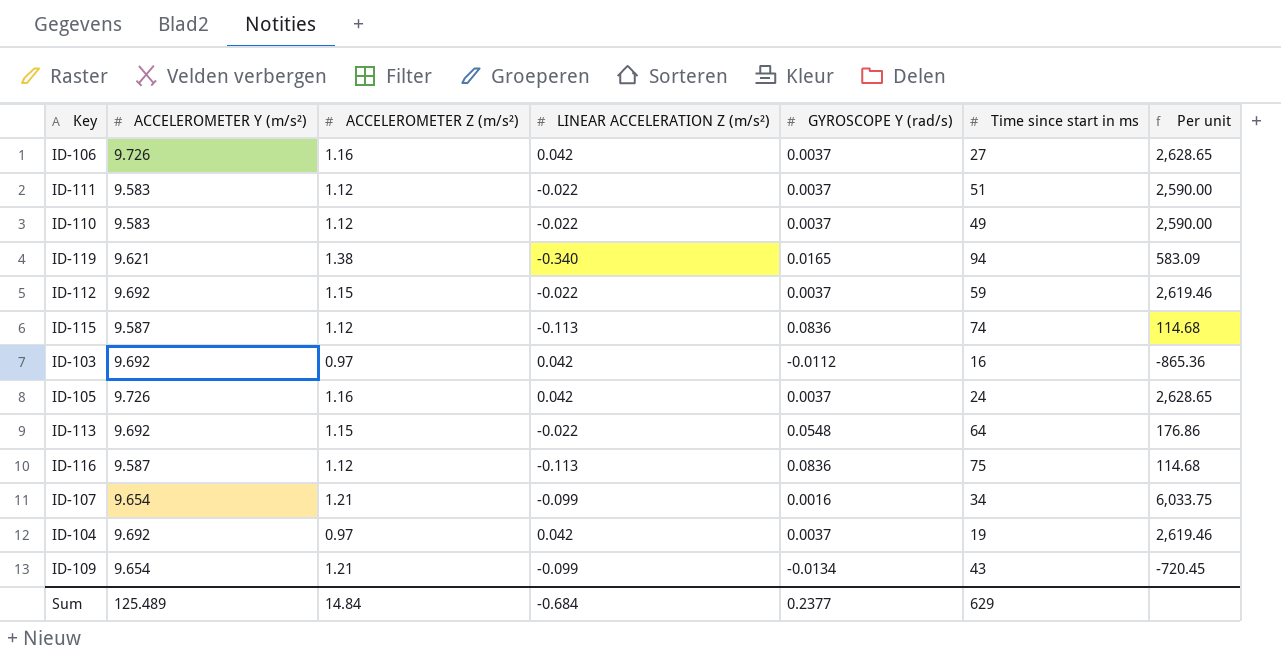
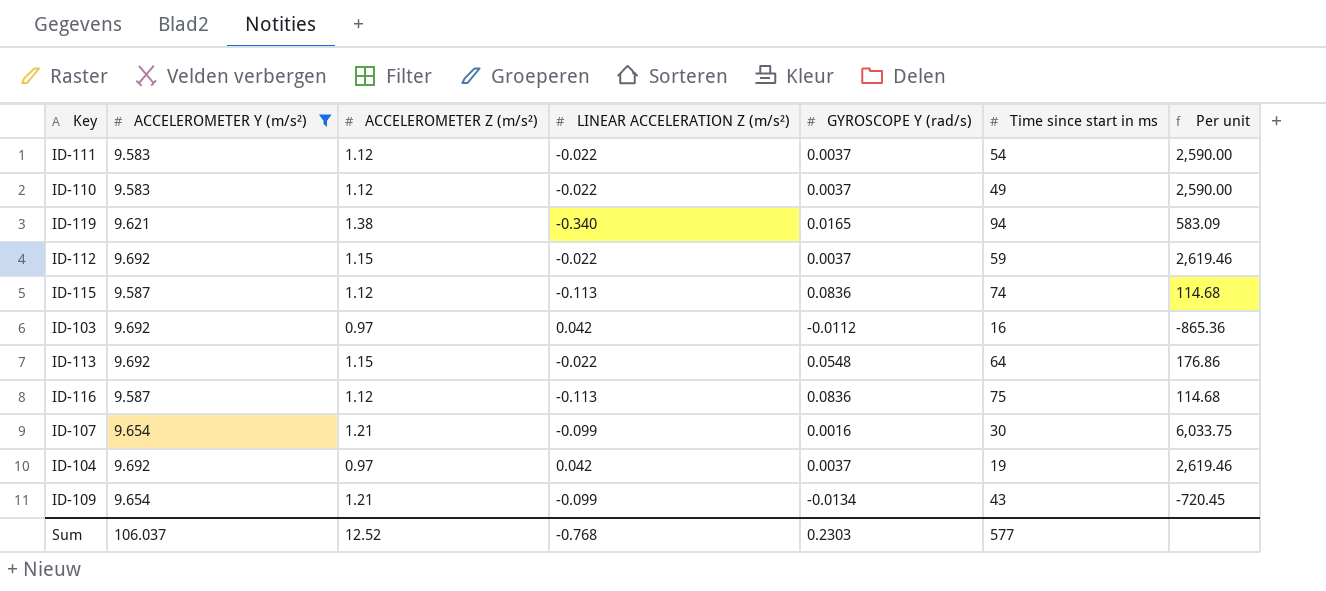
filter: none -> ACCELEROMETER Y (m/s²) != 9.726
ID-111 | Time since start in ms: 51 -> 54
ID-107 | Time since start in ms: 34 -> 30
Sum | ACCELEROMETER Y (m/s²): 125.489 -> 106.037
Sum | ACCELEROMETER Z (m/s²): 14.84 -> 12.52
Sum | LINEAR ACCELERATION Z (m/s²): -0.684 -> -0.768
Sum | GYROSCOPE Y (rad/s): 0.2377 -> 0.2303
Sum | Time since start in ms: 629 -> 577

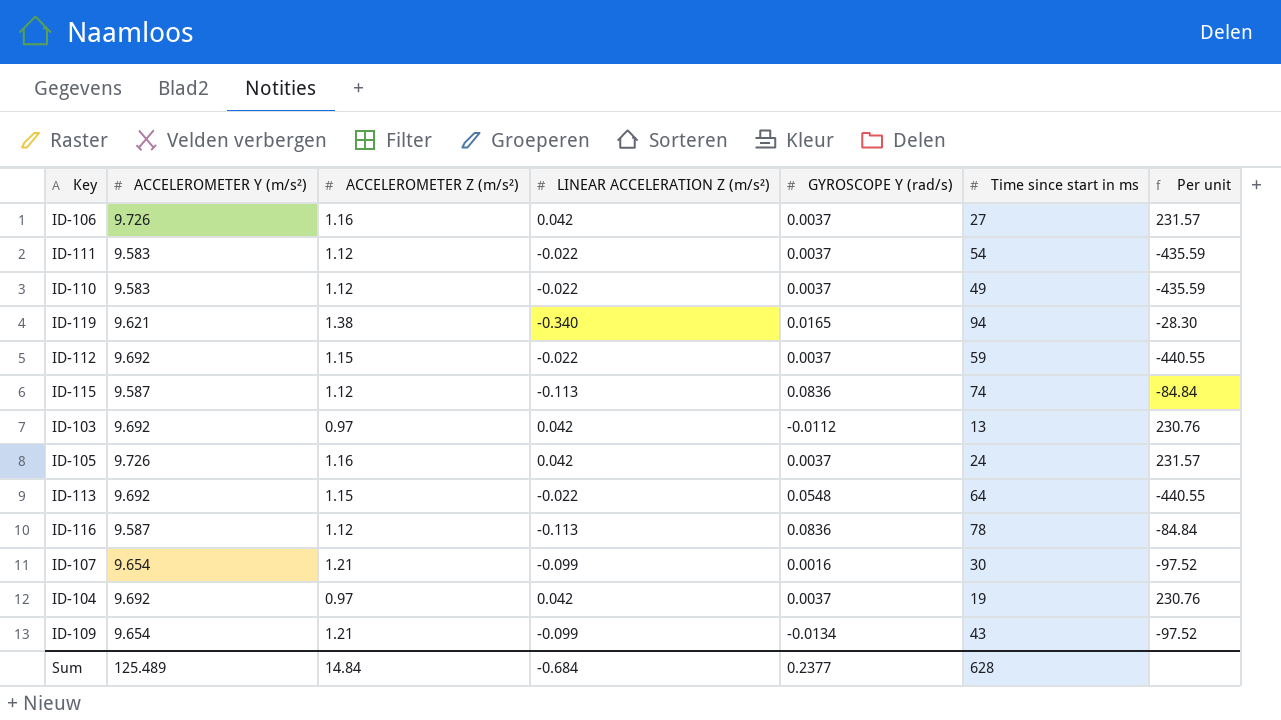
filter: ACCELEROMETER Y (m/s²) != 9.726 -> none
column Per unit | formula: [ACCELEROMETER Y (m/s²)] / [GYROSCOPE Y (rad/s)] -> [ACCELEROMETER Y (m/s²)] / [LINEAR ACCELERATION Z (m/s²)]
ID-103 | Time since start in ms: 16 -> 13
ID-116 | Time since start in ms: 75 -> 78
Sum | ACCELEROMETER Y (m/s²): 106.037 -> 125.489
Sum | ACCELEROMETER Z (m/s²): 12.52 -> 14.84
Sum | LINEAR ACCELERATION Z (m/s²): -0.768 -> -0.684
Sum | GYROSCOPE Y (rad/s): 0.2303 -> 0.2377
Sum | Time since start in ms: 577 -> 628

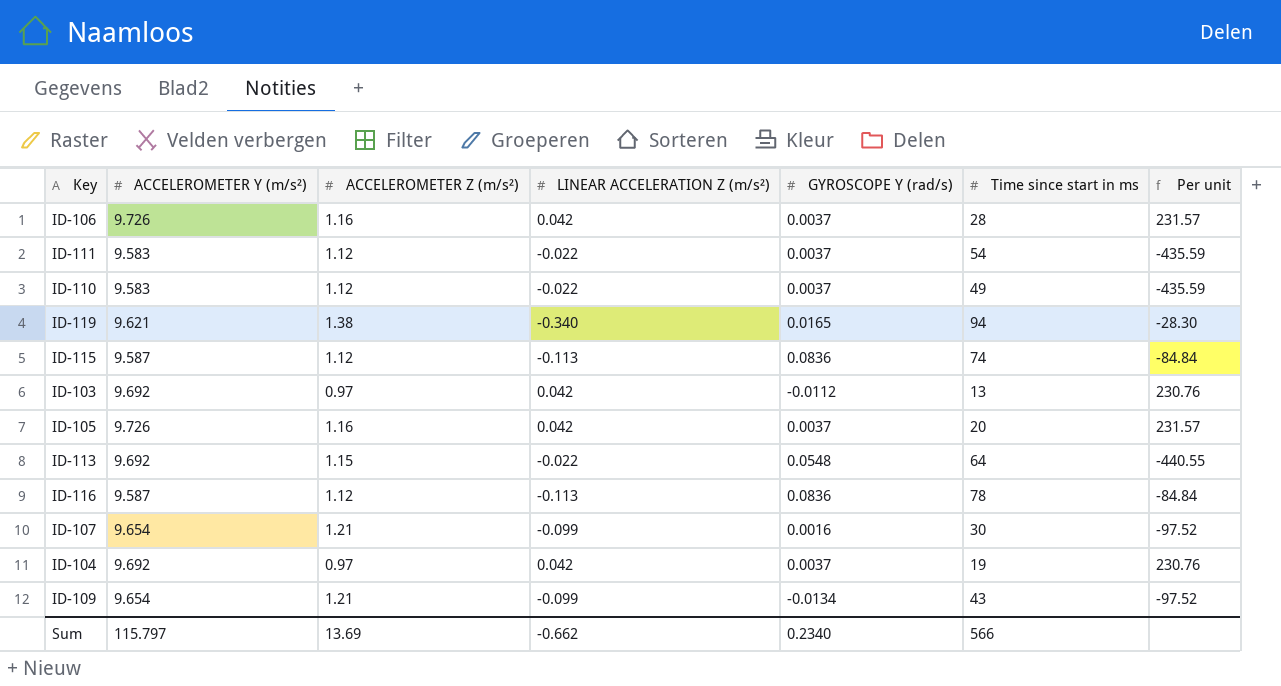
row ID-112: 9.692 | 1.15 | -0.022 | 0.0037 | 59 | -440.55 -> none
ID-106 | Time since start in ms: 27 -> 28
ID-105 | Time since start in ms: 24 -> 20
Sum | ACCELEROMETER Y (m/s²): 125.489 -> 115.797
Sum | ACCELEROMETER Z (m/s²): 14.84 -> 13.69
Sum | LINEAR ACCELERATION Z (m/s²): -0.684 -> -0.662
Sum | GYROSCOPE Y (rad/s): 0.2377 -> 0.2340
Sum | Time since start in ms: 628 -> 566

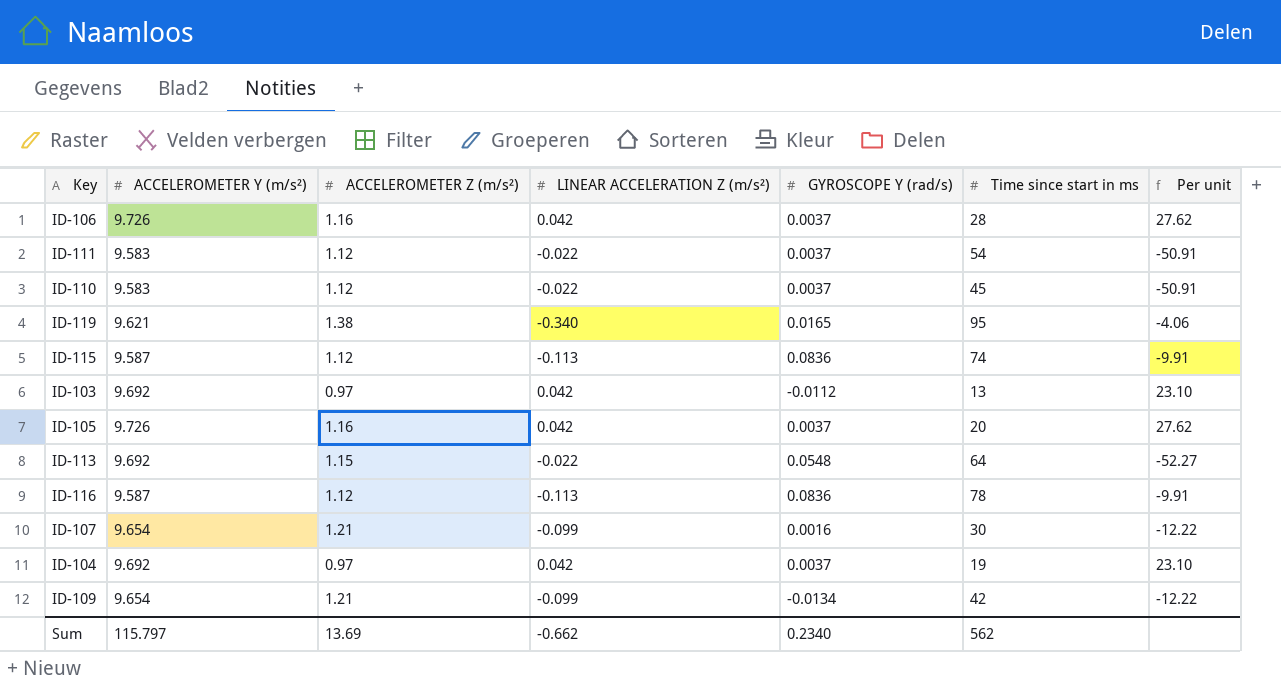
column Per unit | formula: [ACCELEROMETER Y (m/s²)] / [LINEAR ACCELERATION Z (m/s²)] -> [ACCELEROMETER Z (m/s²)] / [LINEAR ACCELERATION Z (m/s²)]
ID-110 | Time since start in ms: 49 -> 45
ID-119 | Time since start in ms: 94 -> 95
ID-109 | Time since start in ms: 43 -> 42
Sum | Time since start in ms: 566 -> 562

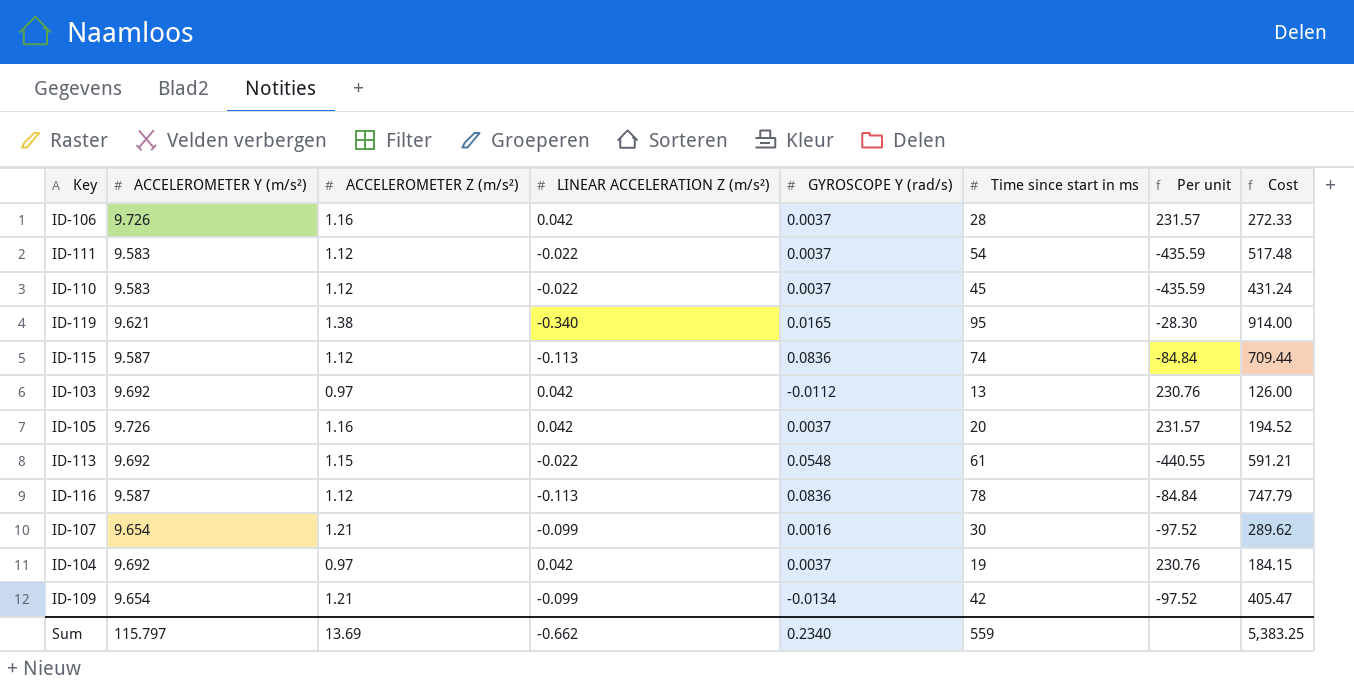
column Per unit | formula: [ACCELEROMETER Z (m/s²)] / [LINEAR ACCELERATION Z (m/s²)] -> [ACCELEROMETER Y (m/s²)] / [LINEAR ACCELERATION Z (m/s²)]
column Cost | formula: none -> [ACCELEROMETER Y (m/s²)] * [Time since start in ms]
ID-113 | Time since start in ms: 64 -> 61
Sum | Time since start in ms: 562 -> 559

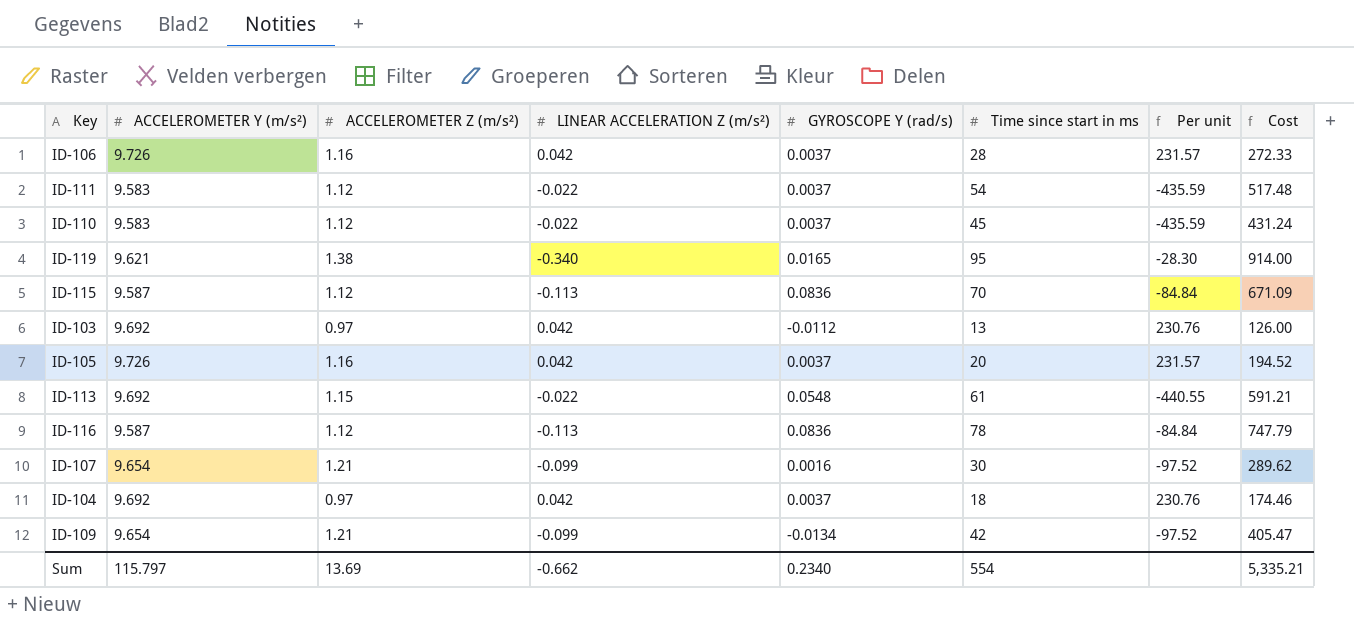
ID-115 | Time since start in ms: 74 -> 70
ID-115 | Cost: 709.44 -> 671.09
ID-104 | Time since start in ms: 19 -> 18
ID-104 | Cost: 184.15 -> 174.46
Sum | Time since start in ms: 559 -> 554
Sum | Cost: 5,383.25 -> 5,335.21

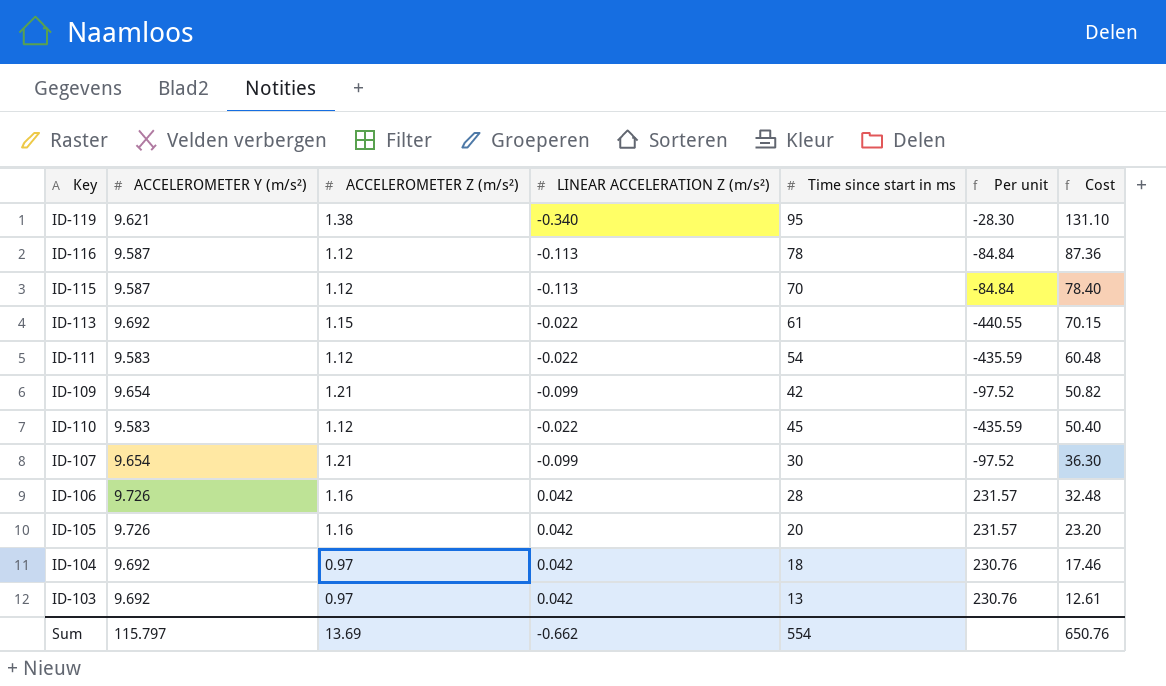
row order: none -> Cost descending
column GYROSCOPE Y (rad/s) | position: 5 -> none
column Cost | formula: [ACCELEROMETER Y (m/s²)] * [Time since start in ms] -> [ACCELEROMETER Z (m/s²)] * [Time since start in ms]
Sum | Cost: 5,335.21 -> 650.76

